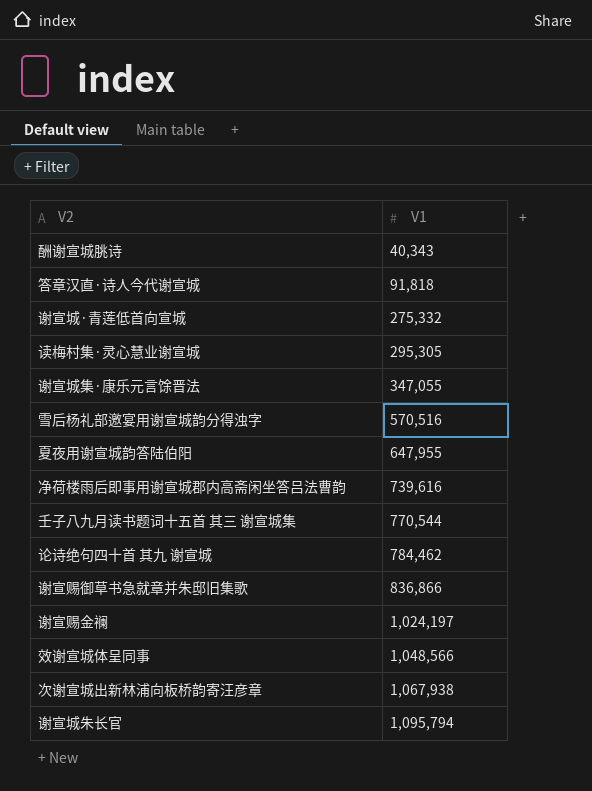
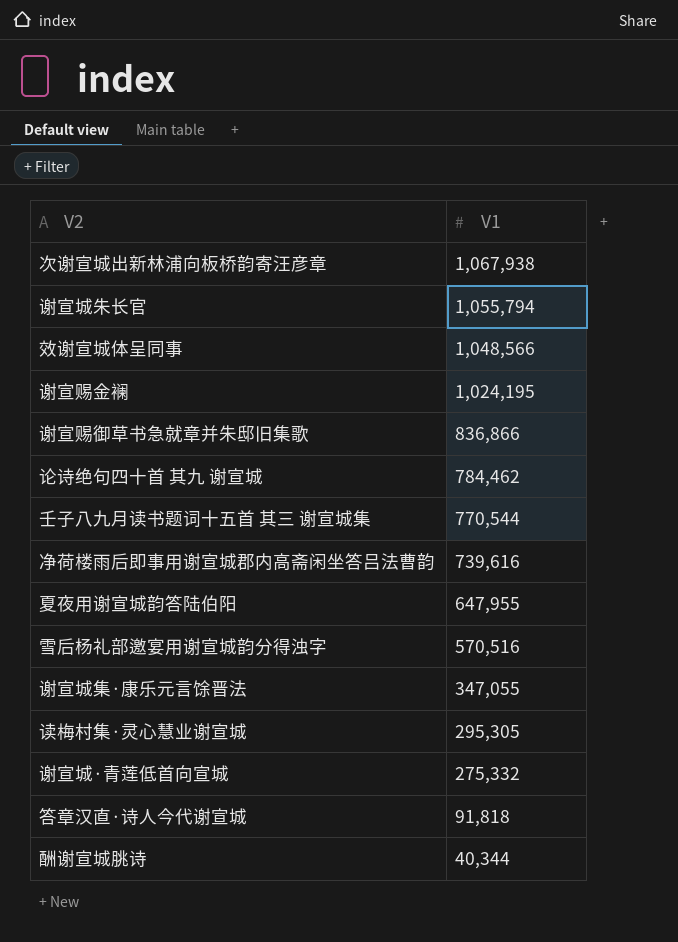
row order: V1 ascending -> V1 descending
谢宣城朱长官 | V1: 1,095,794 -> 1,055,794
谢宣赐金襕 | V1: 1,024,197 -> 1,024,195
酬谢宣城朓诗 | V1: 40,343 -> 40,344

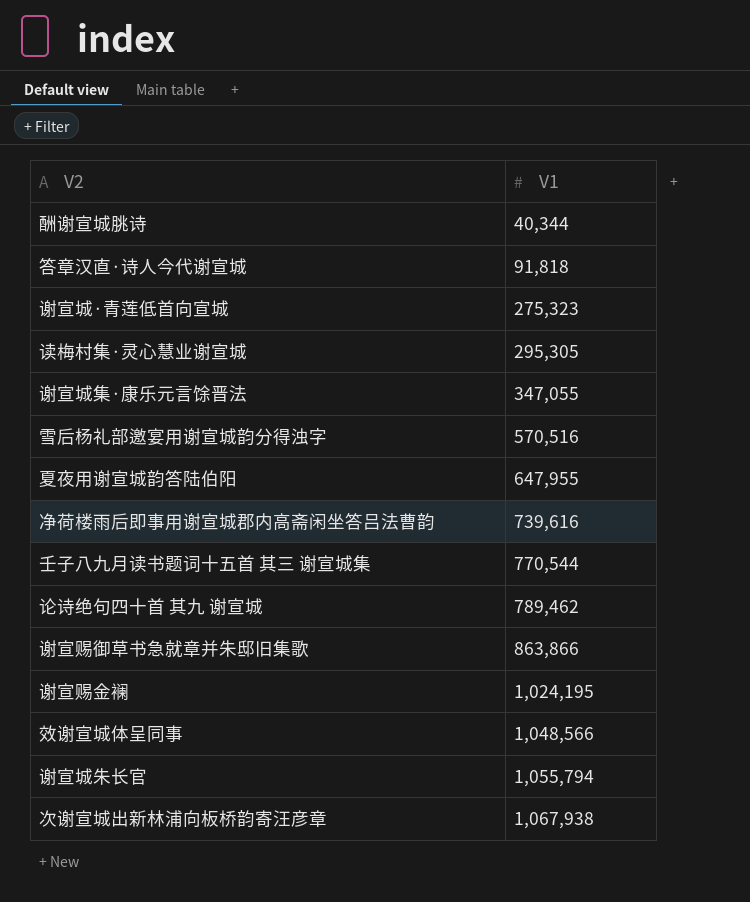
row order: V1 descending -> V1 ascending
谢宣城·青莲低首向宣城 | V1: 275,332 -> 275,323
论诗绝句四十首 其九 谢宣城 | V1: 784,462 -> 789,462
谢宣赐御草书急就章并朱邸旧集歌 | V1: 836,866 -> 863,866

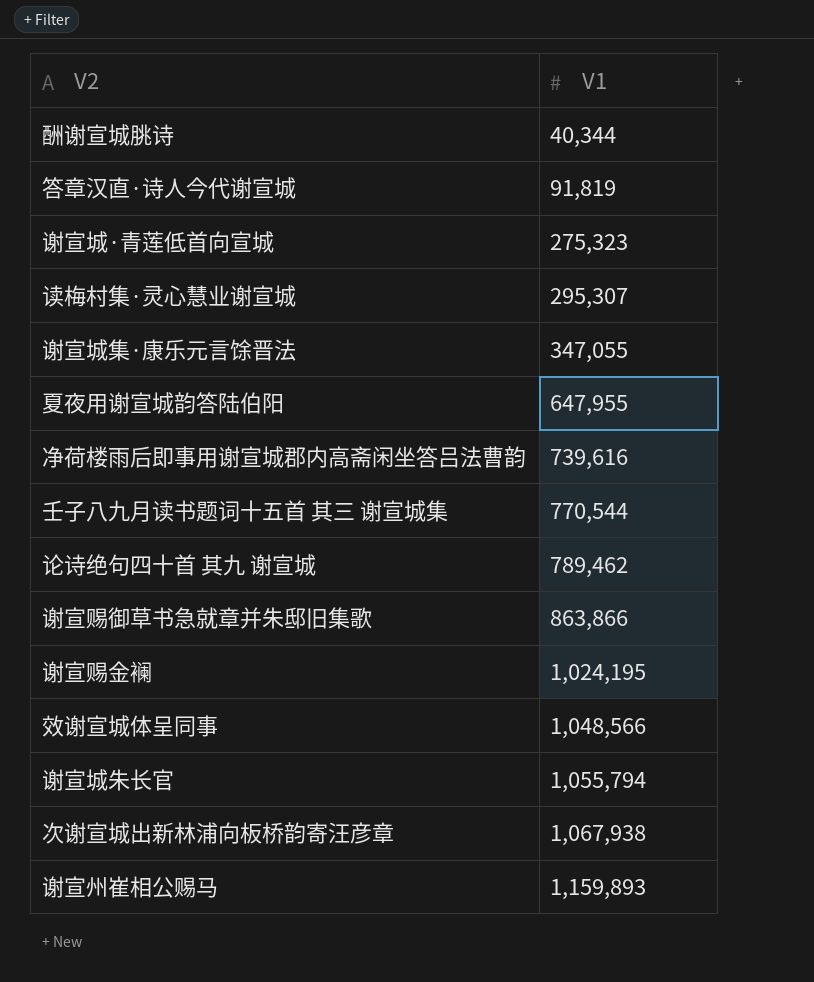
row 雪后杨礼部邀宴用谢宣城韵分得浊字: 570,516 -> none
答章汉直·诗人今代谢宣城 | V1: 91,818 -> 91,819
读梅村集·灵心慧业谢宣城 | V1: 295,305 -> 295,307
row 谢宣州崔相公赐马: none -> 1,159,893

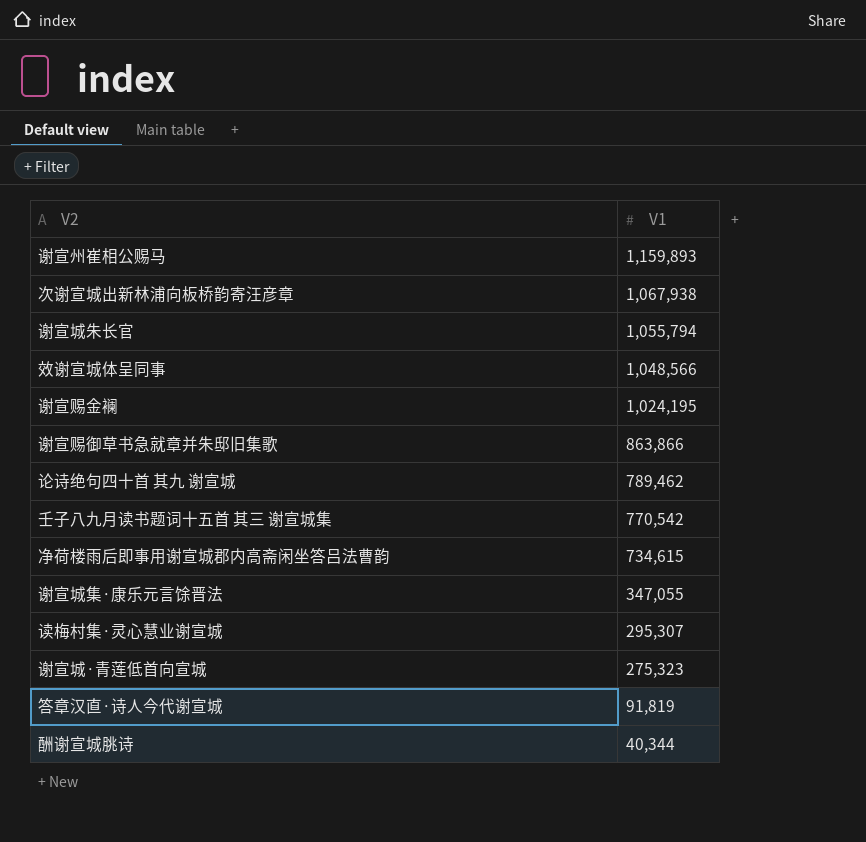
row order: V1 ascending -> V1 descending
row 夏夜用谢宣城韵答陆伯阳: 647,955 -> none
壬子八九月读书题词十五首 其三 谢宣城集 | V1: 770,544 -> 770,542
净荷楼雨后即事用谢宣城郡内高斋闲坐答吕法曹韵 | V1: 739,616 -> 734,615

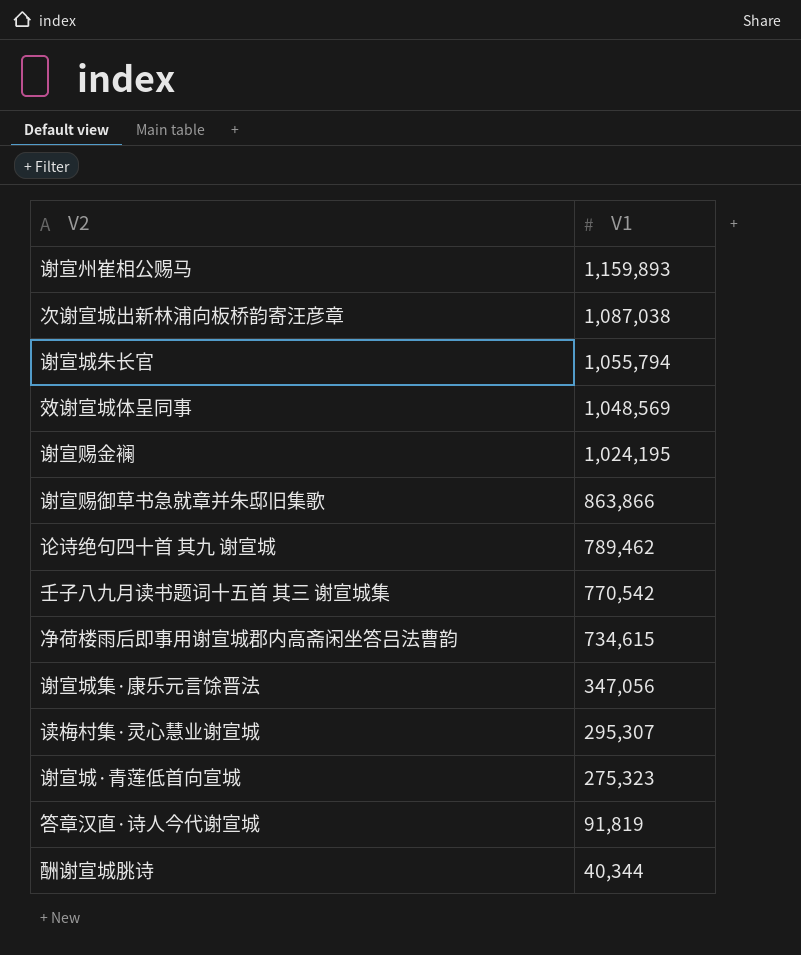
次谢宣城出新林浦向板桥韵寄汪彦章 | V1: 1,067,938 -> 1,087,038
效谢宣城体呈同事 | V1: 1,048,566 -> 1,048,569
谢宣城集·康乐元言馀晋法 | V1: 347,055 -> 347,056

